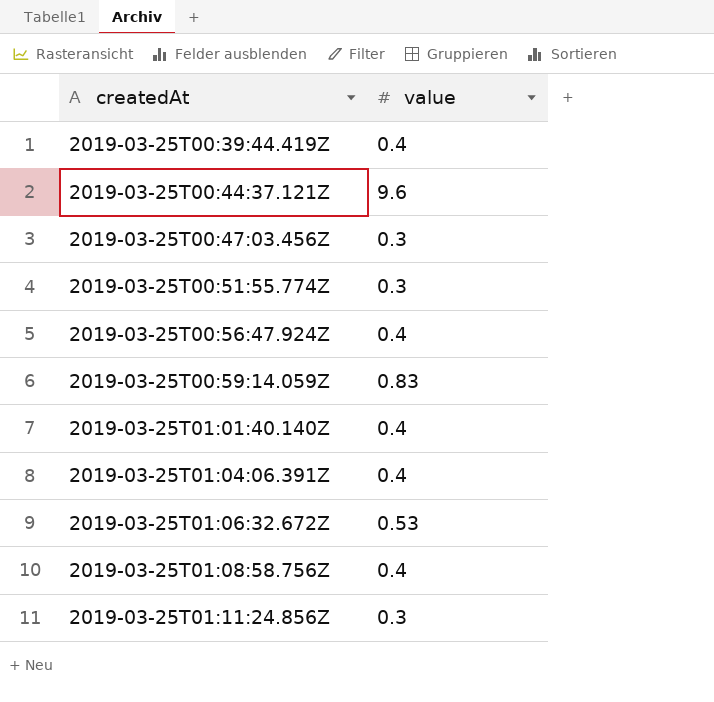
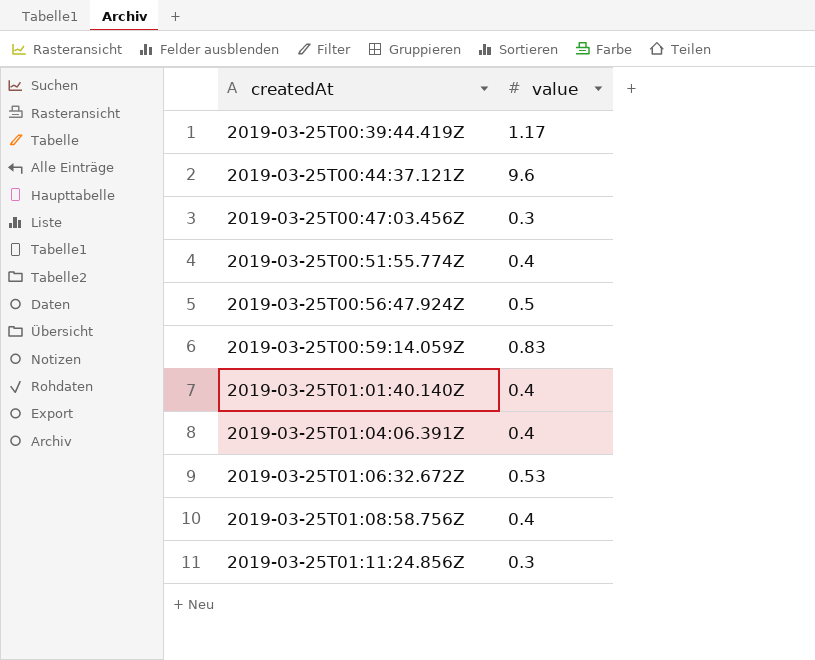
2019-03-25T00:39:44.419Z | value: 0.4 -> 1.17
2019-03-25T00:51:55.774Z | value: 0.3 -> 0.4
2019-03-25T00:56:47.924Z | value: 0.4 -> 0.5

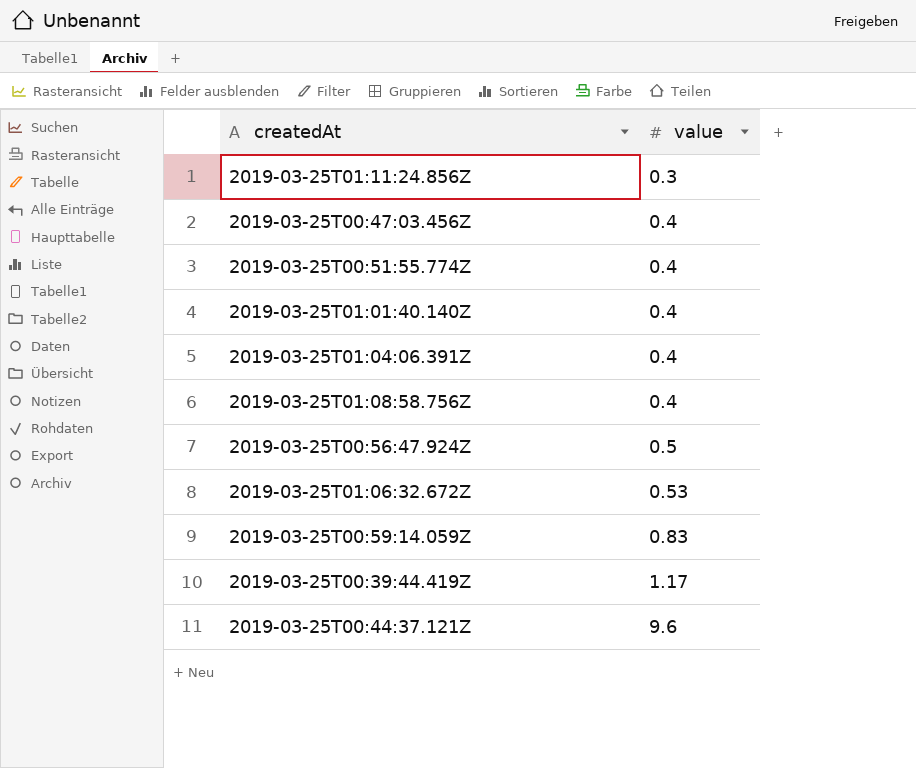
row order: createdAt ascending -> value ascending
2019-03-25T00:47:03.456Z | value: 0.3 -> 0.4

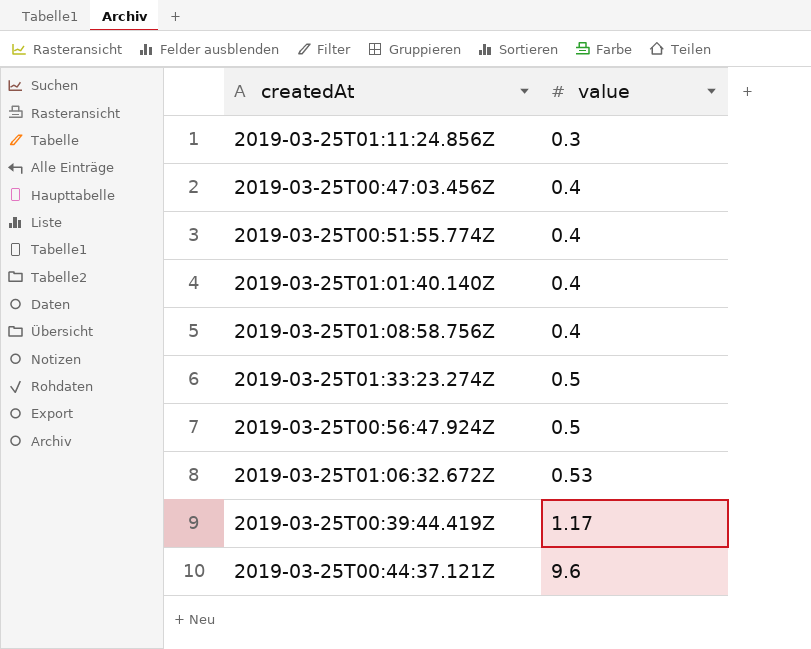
row 2019-03-25T01:04:06.391Z: 0.4 -> none
row 2019-03-25T00:59:14.059Z: 0.83 -> none
row 2019-03-25T01:33:23.274Z: none -> 0.5

